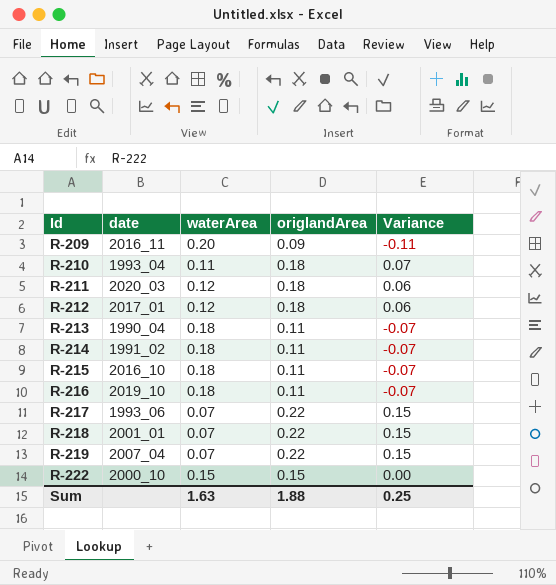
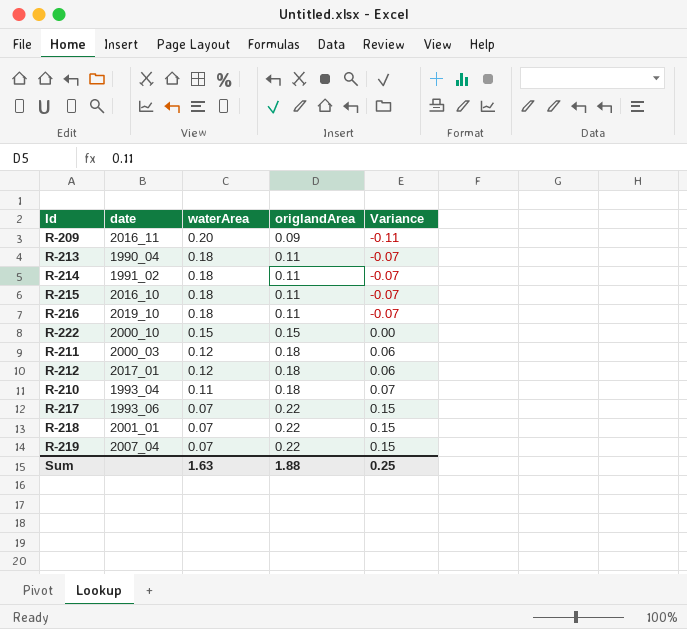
row order: Id ascending -> waterArea descending
R-211 | date: 2020_03 -> 2000_03

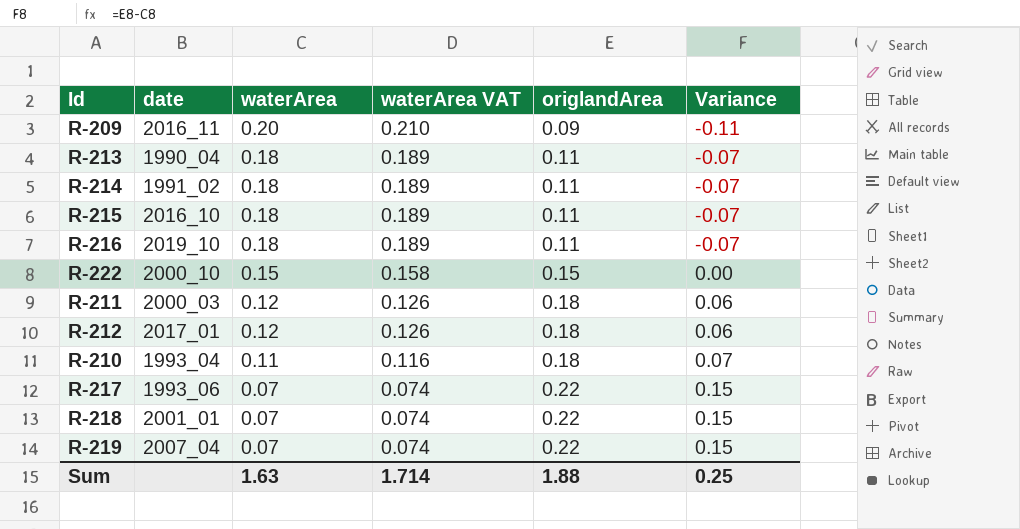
column waterArea VAT | formula: none -> [waterArea] * 1.05

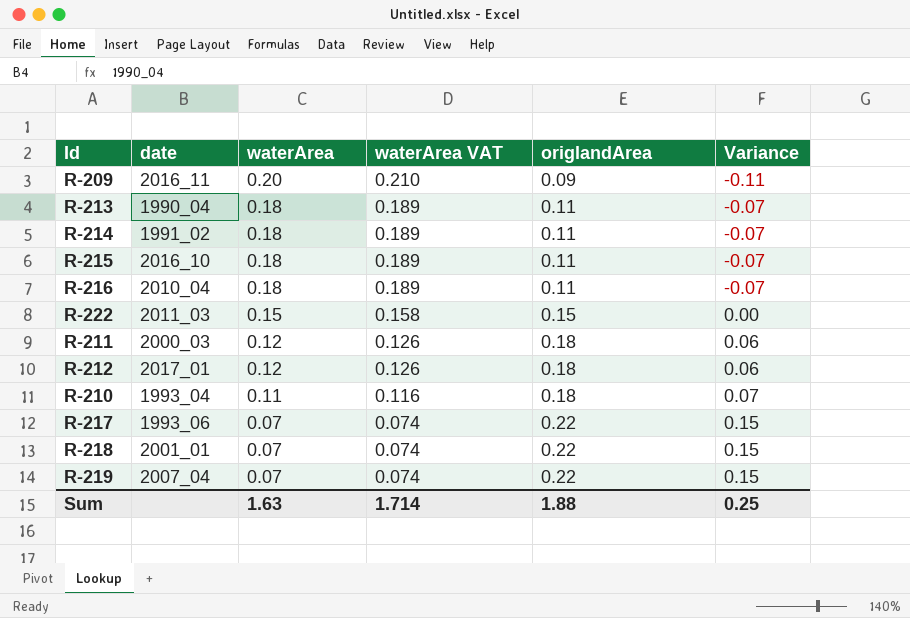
R-216 | date: 2019_10 -> 2010_04
R-222 | date: 2000_10 -> 2011_03

